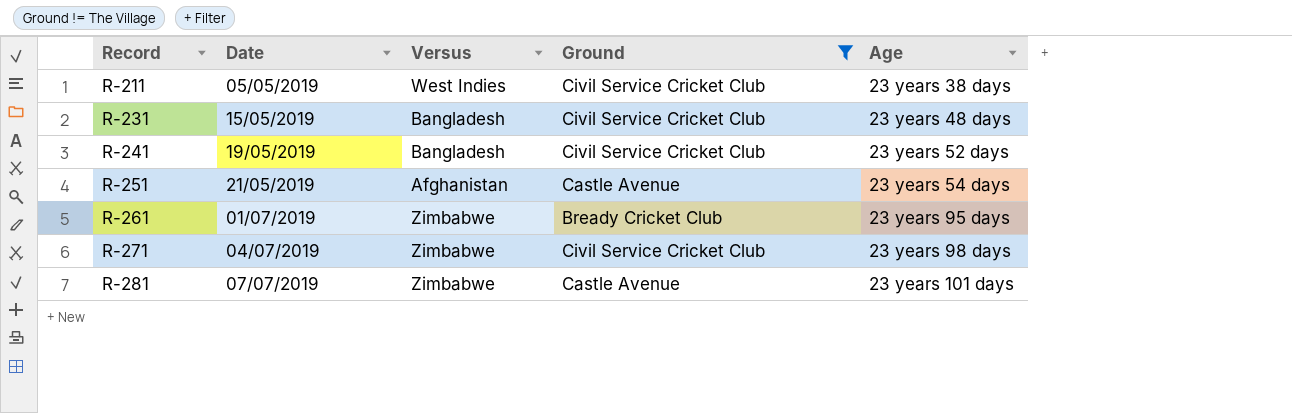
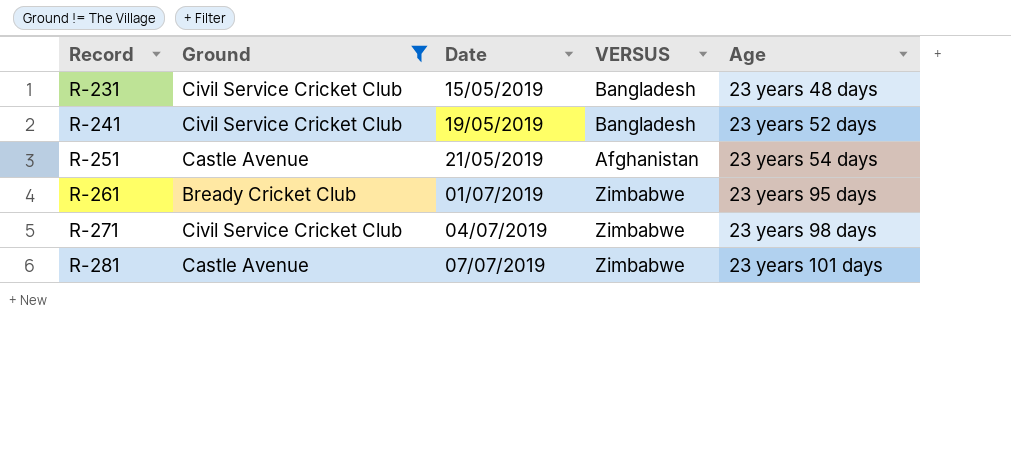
column Ground | position: 4 -> 2
column name: Versus -> VERSUS
row R-211: 05/05/2019 | West Indies | Civil Service Cricket Club | 23 years 38 days -> none

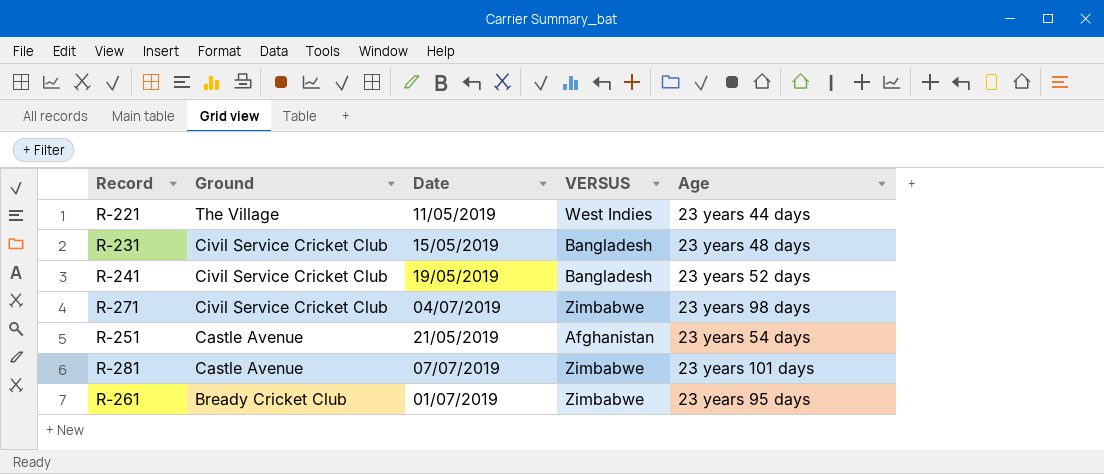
filter: Ground != The Village -> none
row order: Record ascending -> Ground descending

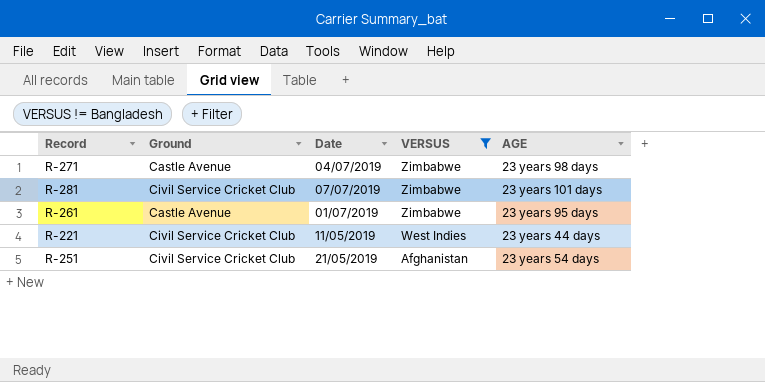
filter: none -> VERSUS != Bangladesh
row order: Ground descending -> VERSUS descending
column name: Age -> AGE
R-271 | Ground: Civil Service Cricket Club -> Castle Avenue
R-281 | Ground: Castle Avenue -> Civil Service Cricket Club
R-261 | Ground: Bready Cricket Club -> Castle Avenue
R-221 | Ground: The Village -> Civil Service Cricket Club
R-251 | Ground: Castle Avenue -> Civil Service Cricket Club

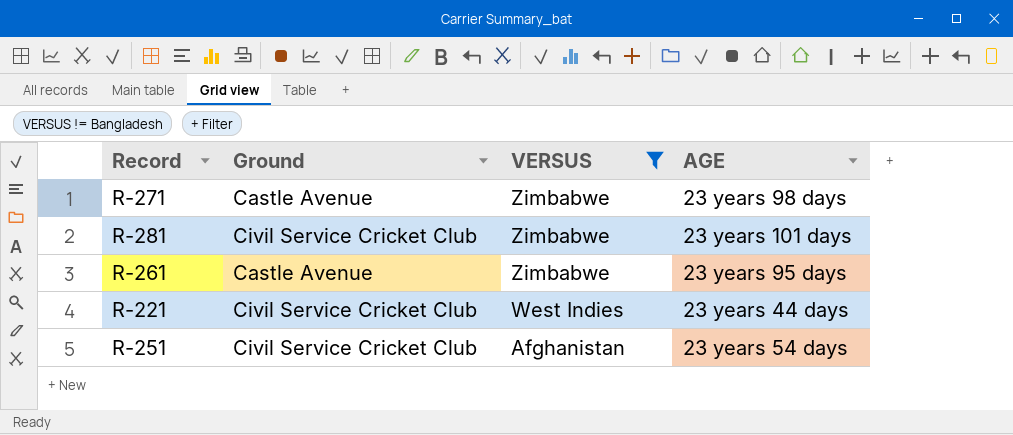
column Date | position: 3 -> none

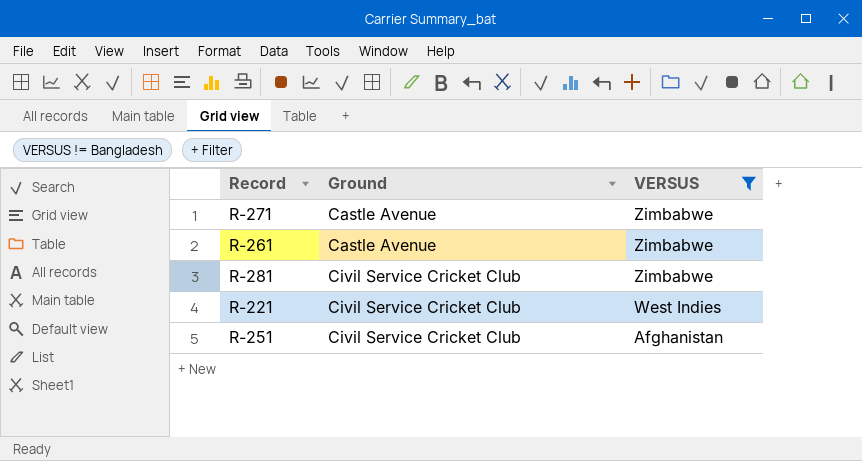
row order: VERSUS descending -> Ground ascending
column AGE | position: 4 -> none

